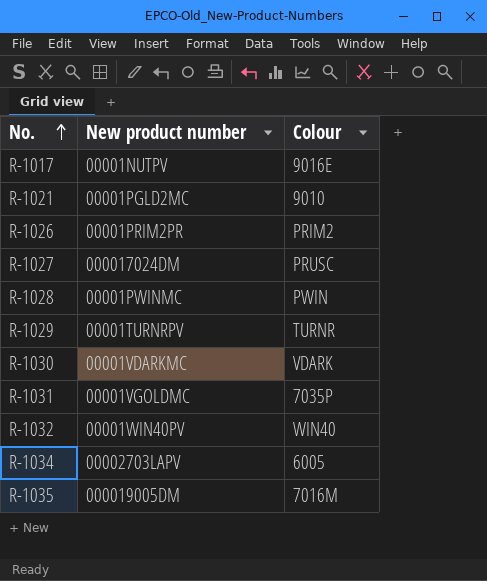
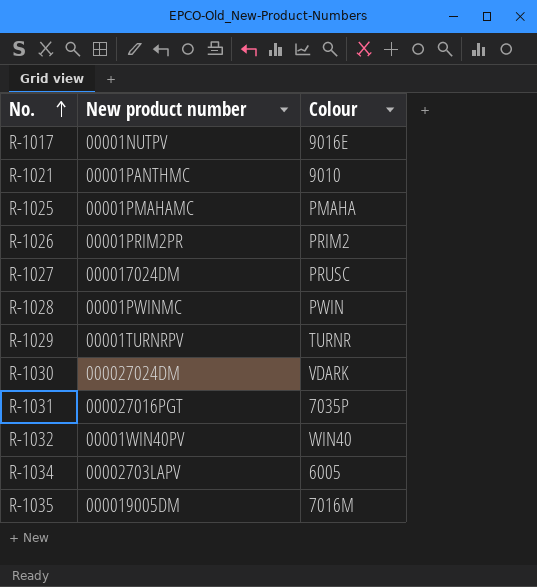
R-1021 | New product number: 00001PGLD2MC -> 00001PANTHMC
row R-1025: none -> 00001PMAHAMC | PMAHA
R-1030 | New product number: 00001VDARKMC -> 000027024DM
R-1031 | New product number: 00001VGOLDMC -> 000027016PGT

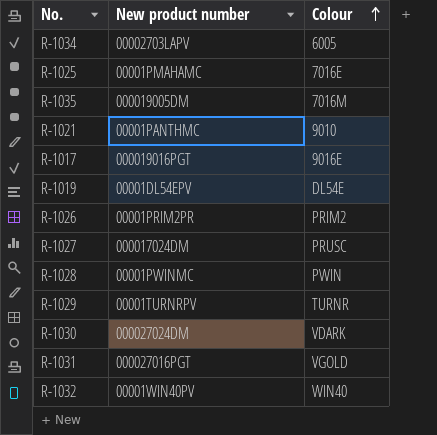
row order: No. ascending -> Colour ascending
R-1025 | Colour: PMAHA -> 7016E
R-1017 | New product number: 00001NUTPV -> 000019016PGT
row R-1019: none -> 00001DL54EPV | DL54E
R-1031 | Colour: 7035P -> VGOLD

